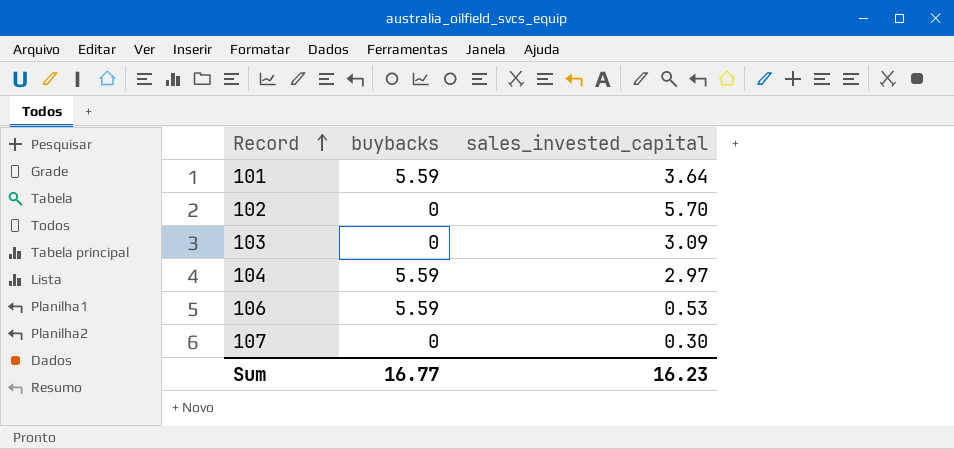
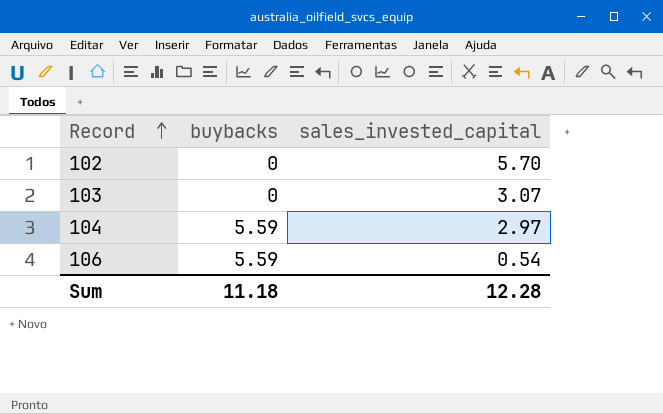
row 101: 5.59 | 3.64 -> none
row 107: 0 | 0.30 -> none
103 | sales_invested_capital: 3.09 -> 3.07
106 | sales_invested_capital: 0.53 -> 0.54
Sum | buybacks: 16.77 -> 11.18
Sum | sales_invested_capital: 16.23 -> 12.28

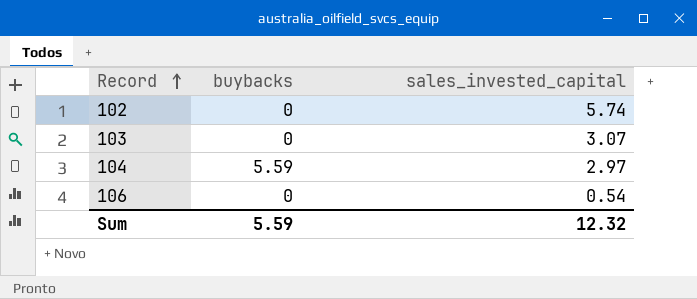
102 | sales_invested_capital: 5.70 -> 5.74
106 | buybacks: 5.59 -> 0
Sum | buybacks: 11.18 -> 5.59
Sum | sales_invested_capital: 12.28 -> 12.32

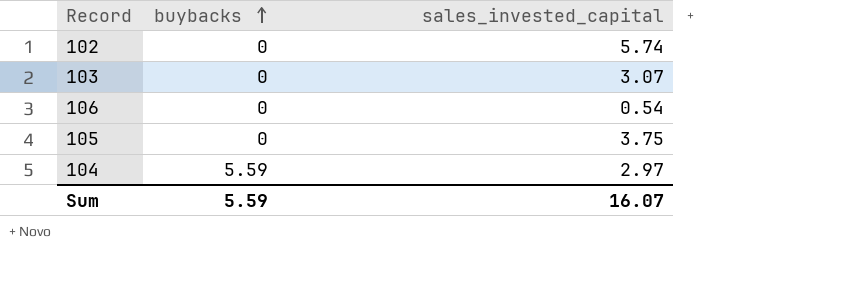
row order: Record ascending -> buybacks ascending
row 105: none -> 0 | 3.75
Sum | sales_invested_capital: 12.32 -> 16.07

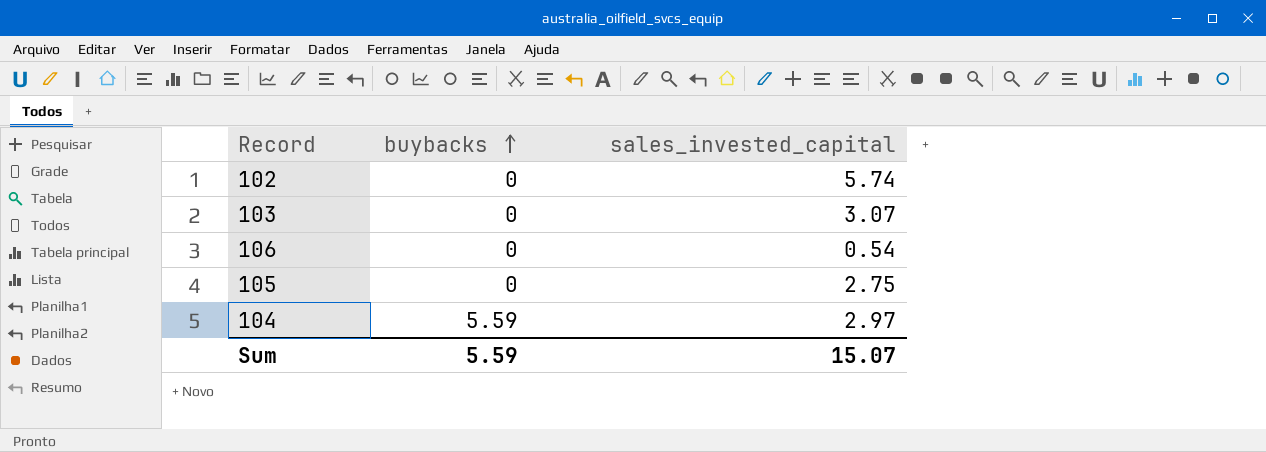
105 | sales_invested_capital: 3.75 -> 2.75
Sum | sales_invested_capital: 16.07 -> 15.07

